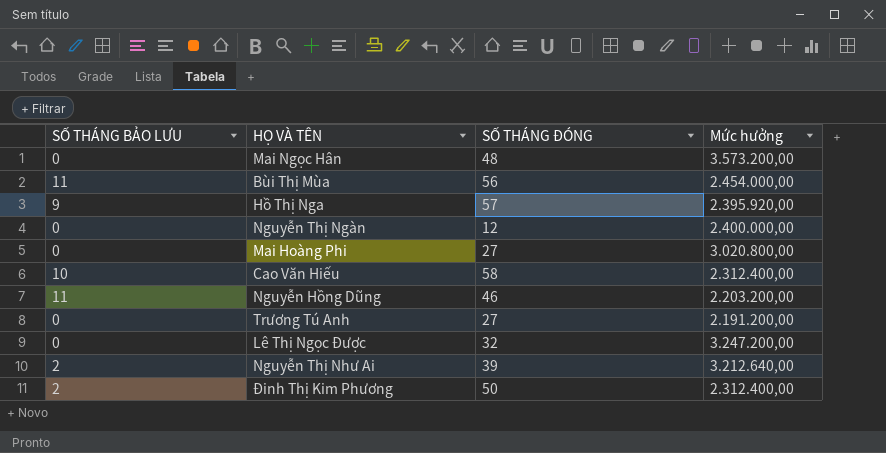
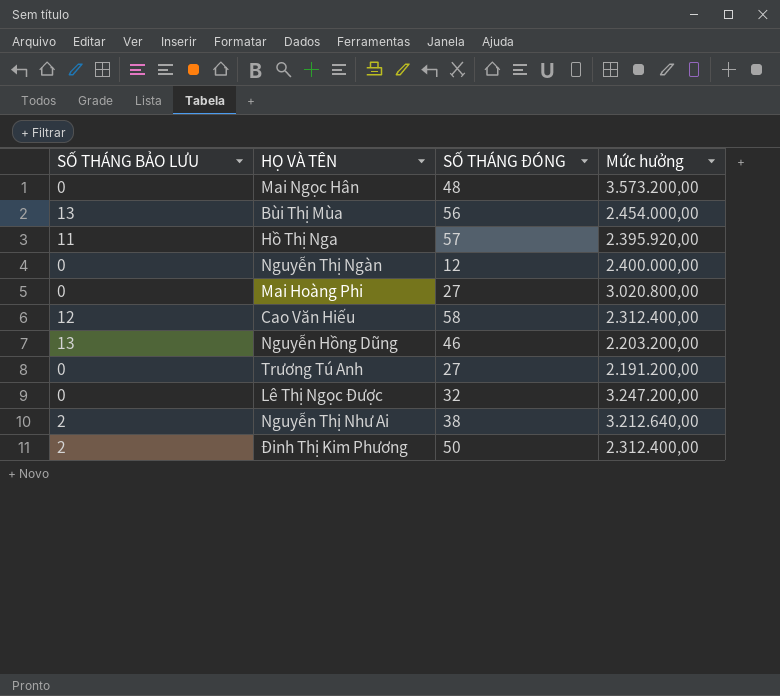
Bùi Thị Mùa | SỐ THÁNG BẢO LƯU: 11 -> 13
Hồ Thị Nga | SỐ THÁNG BẢO LƯU: 9 -> 11
Cao Văn Hiếu | SỐ THÁNG BẢO LƯU: 10 -> 12
Nguyễn Hồng Dũng | SỐ THÁNG BẢO LƯU: 11 -> 13
Nguyễn Thị Như Ai | SỐ THÁNG ĐÓNG: 39 -> 38

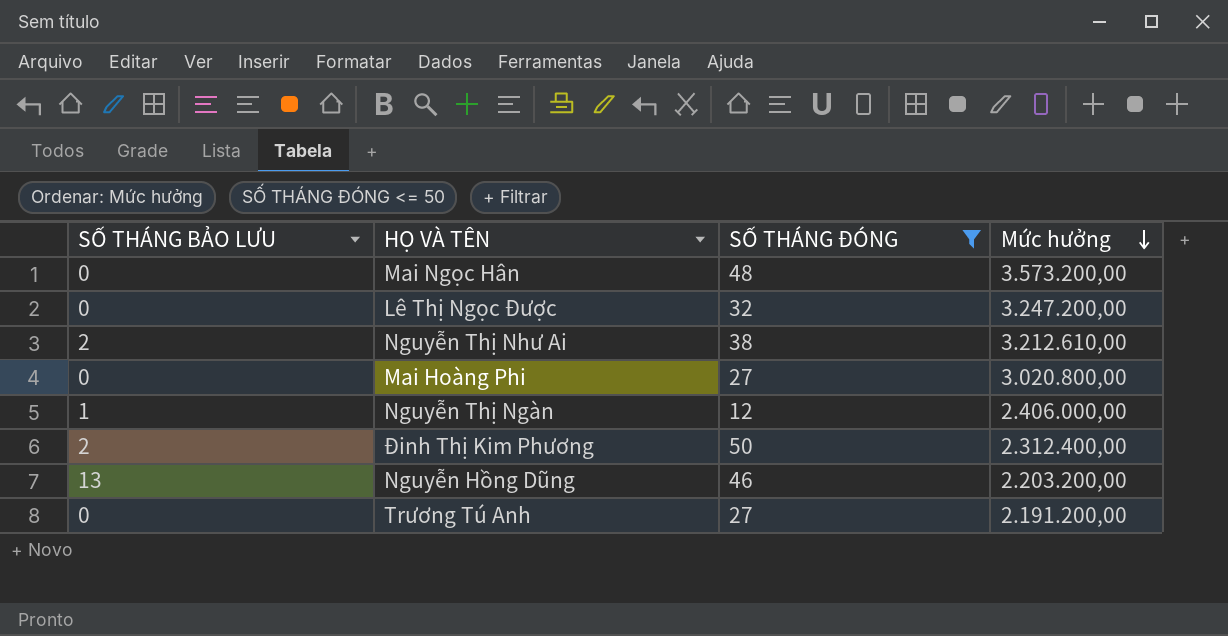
filter: none -> SỐ THÁNG ĐÓNG <= 50
row order: none -> Mức hưởng descending
Nguyễn Thị Như Ai | Mức hưởng: 3.212.640,00 -> 3.212.610,00
Nguyễn Thị Ngàn | SỐ THÁNG BẢO LƯU: 0 -> 1
Nguyễn Thị Ngàn | Mức hưởng: 2.400.000,00 -> 2.406.000,00

